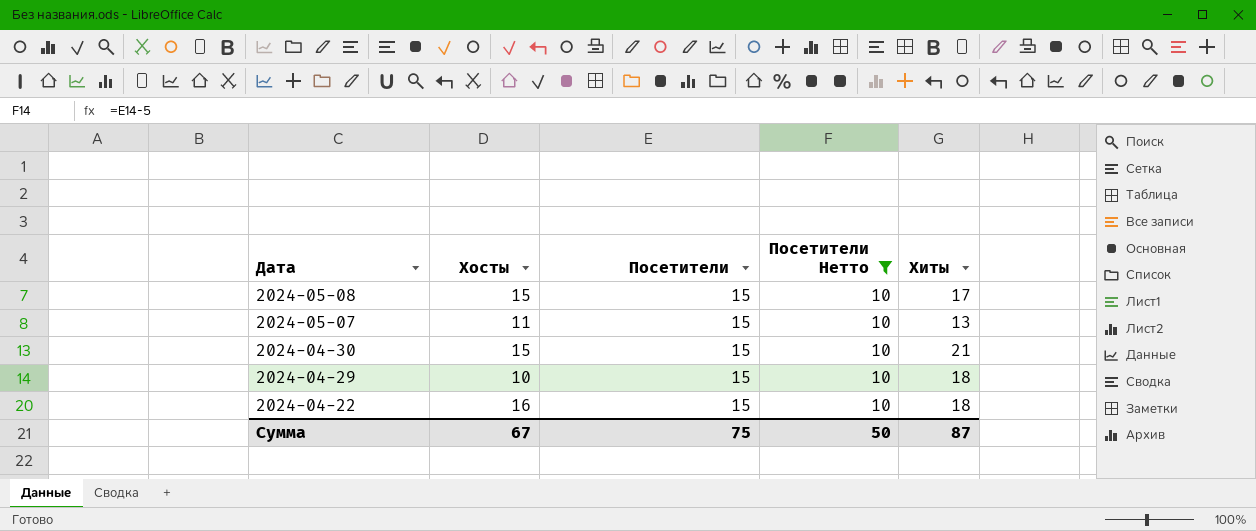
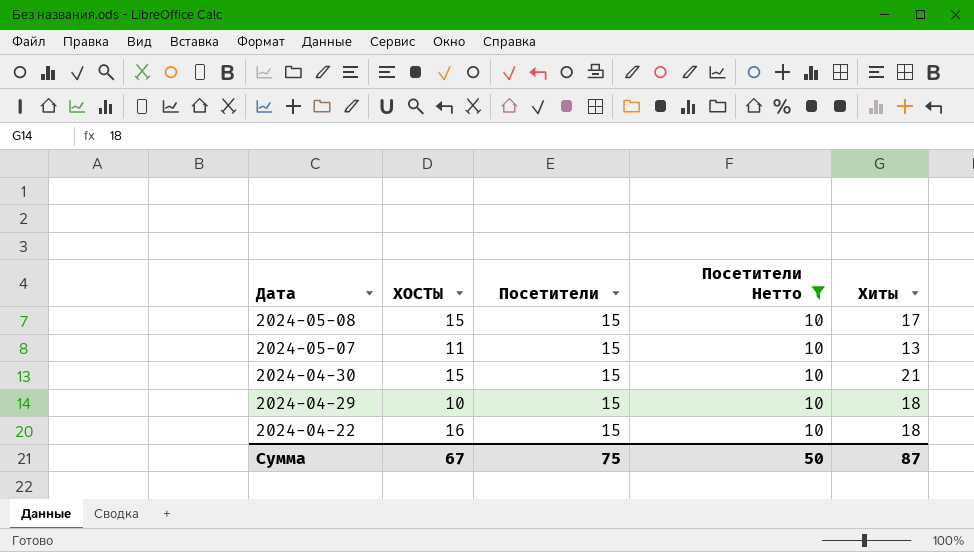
column name: Хосты -> ХОСТЫ

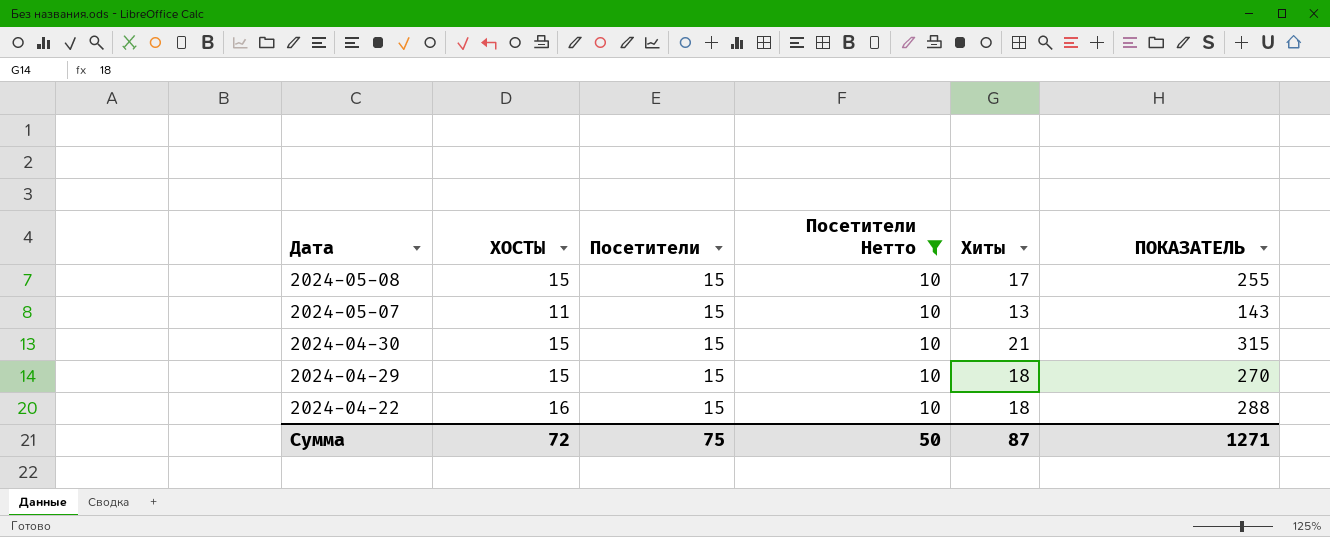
column ПОКАЗАТЕЛЬ | formula: none -> [ХОСТЫ] * [Хиты]
2024-04-29 | ХОСТЫ: 10 -> 15
Сумма | ХОСТЫ: 67 -> 72

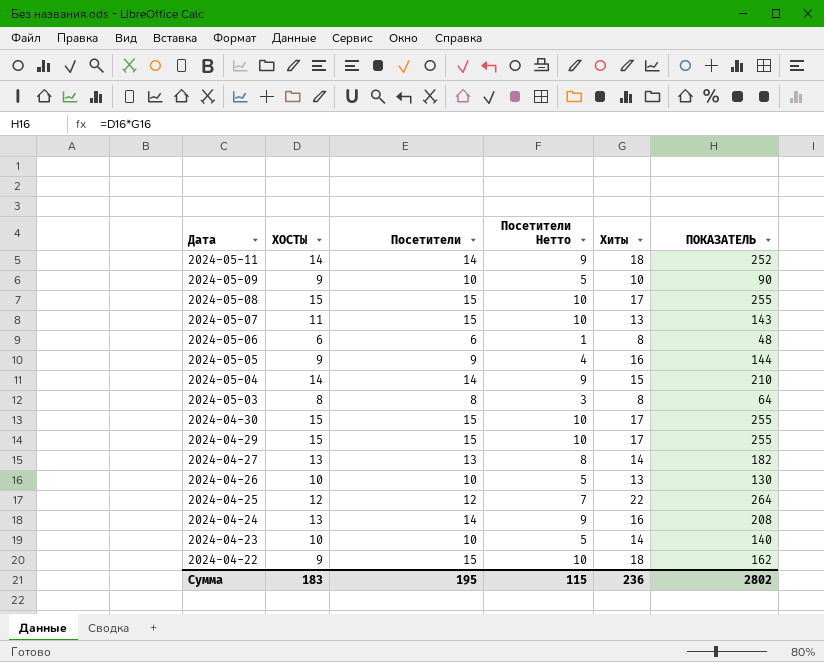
filter: Посетители Нетто = 10 -> none
2024-04-30 | Хиты: 21 -> 17
2024-04-30 | ПОКАЗАТЕЛЬ: 315 -> 255
2024-04-29 | Хиты: 18 -> 17
2024-04-29 | ПОКАЗАТЕЛЬ: 270 -> 255
2024-04-22 | ХОСТЫ: 16 -> 9
2024-04-22 | ПОКАЗАТЕЛЬ: 288 -> 162
Сумма | ХОСТЫ: 72 -> 183
Сумма | Посетители: 75 -> 195
Сумма | Посетители Нетто: 50 -> 115
Сумма | Хиты: 87 -> 236
Сумма | ПОКАЗАТЕЛЬ: 1271 -> 2802

